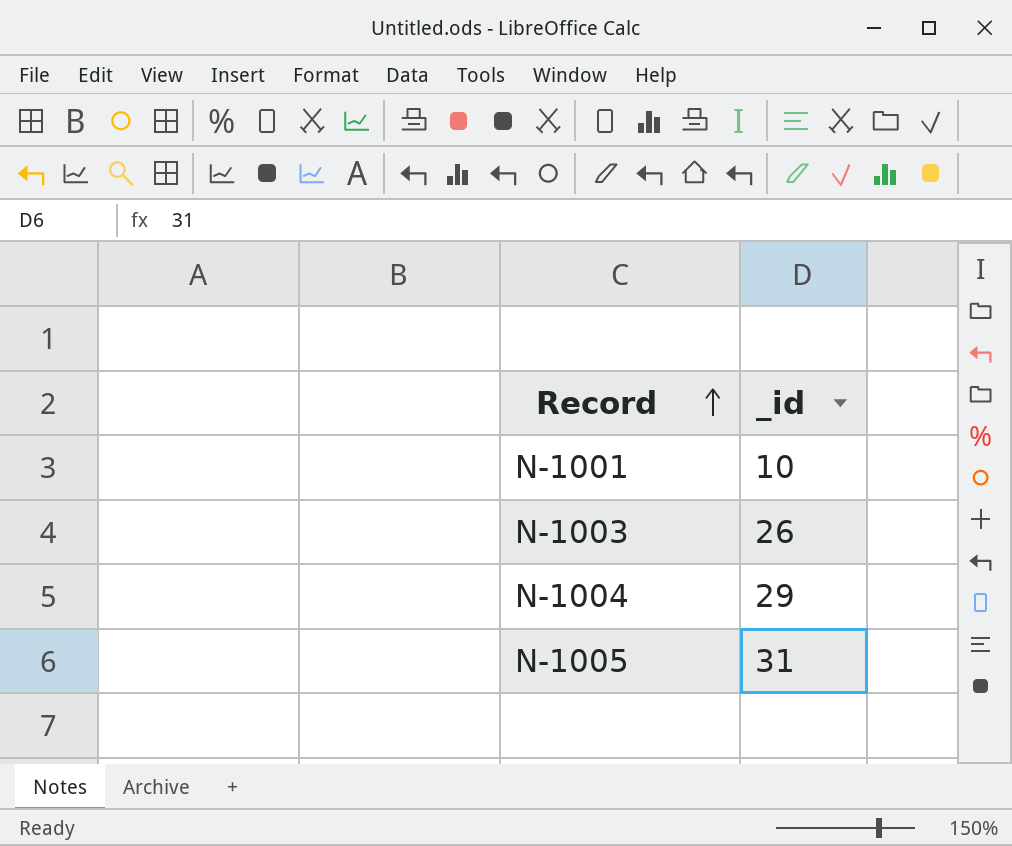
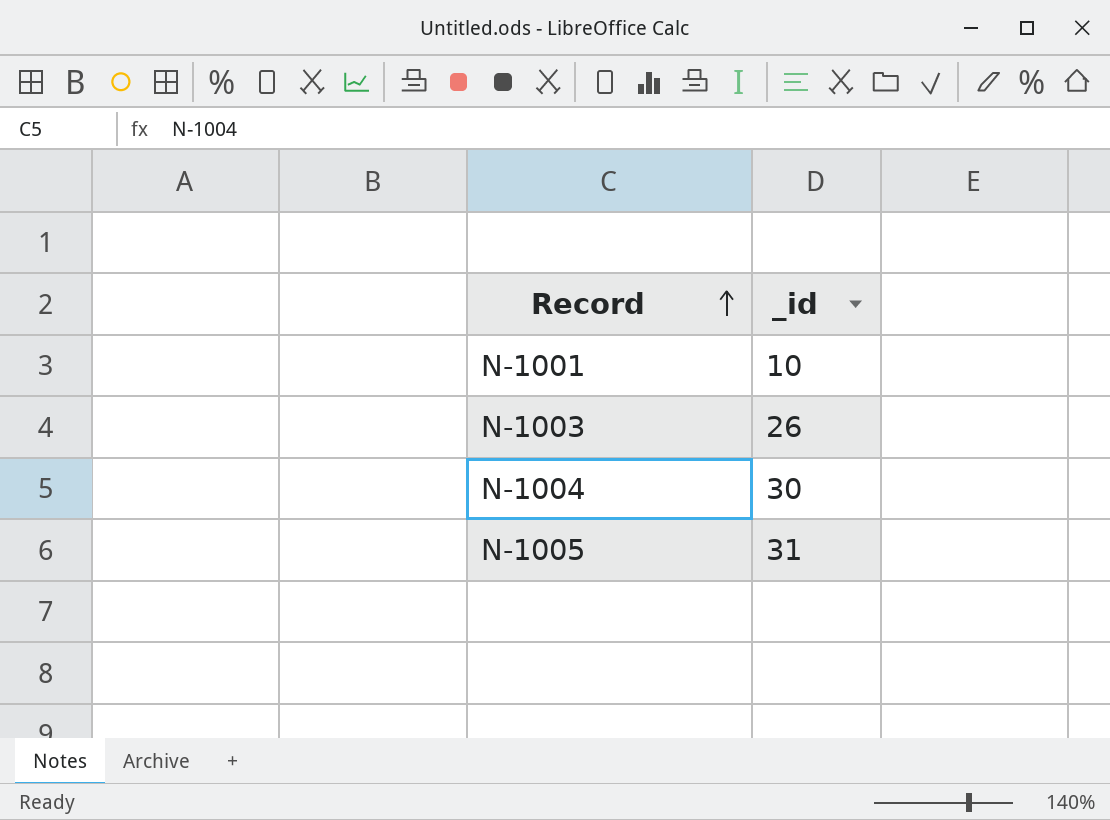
N-1004 | _id: 29 -> 30

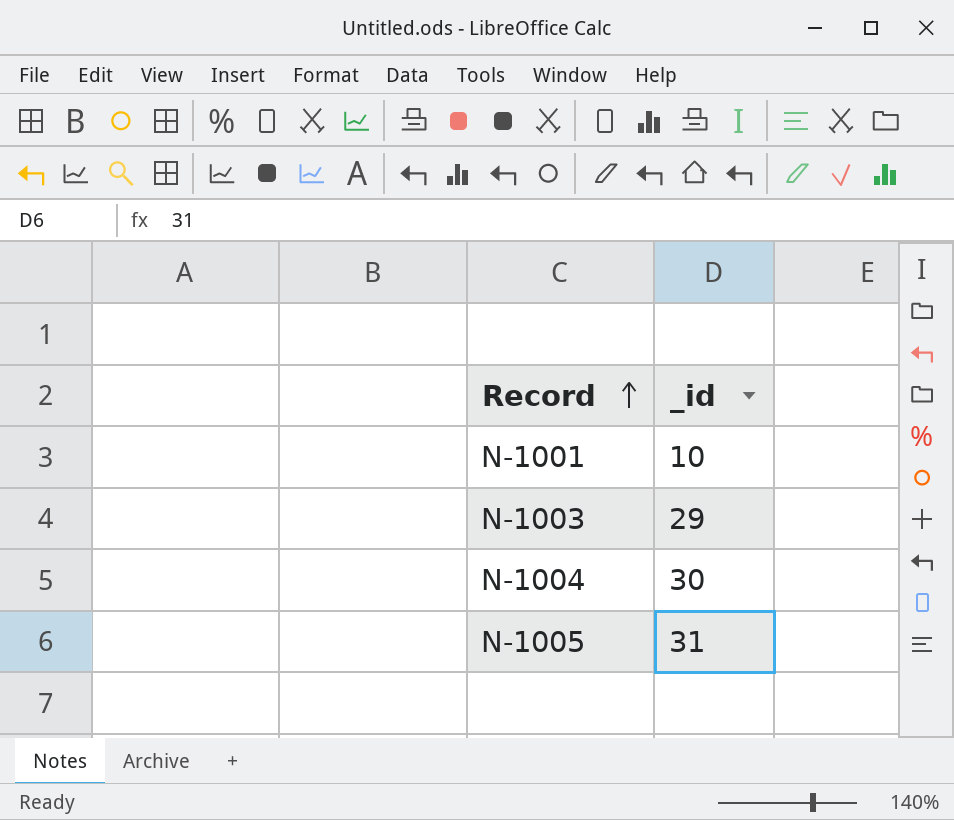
N-1003 | _id: 26 -> 29

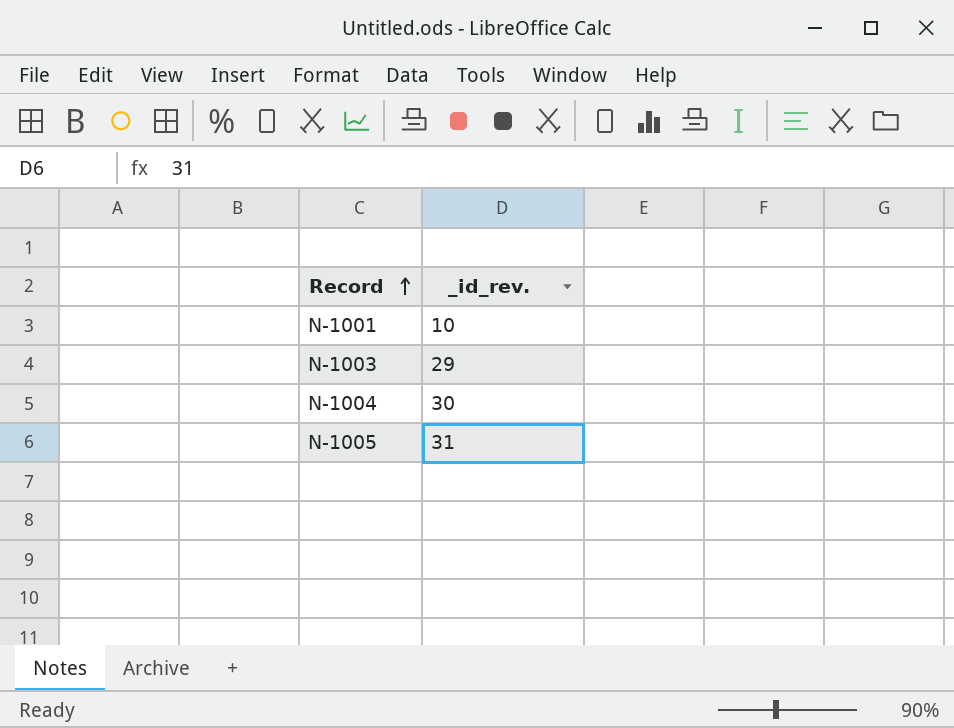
column name: _id -> _id_rev.

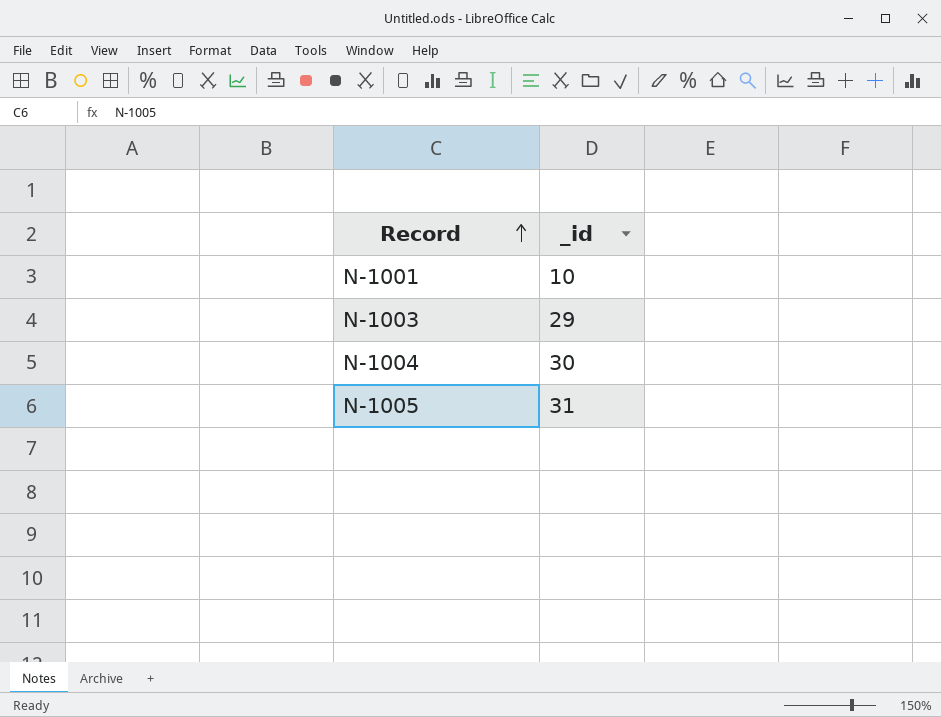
column name: _id_rev. -> _id

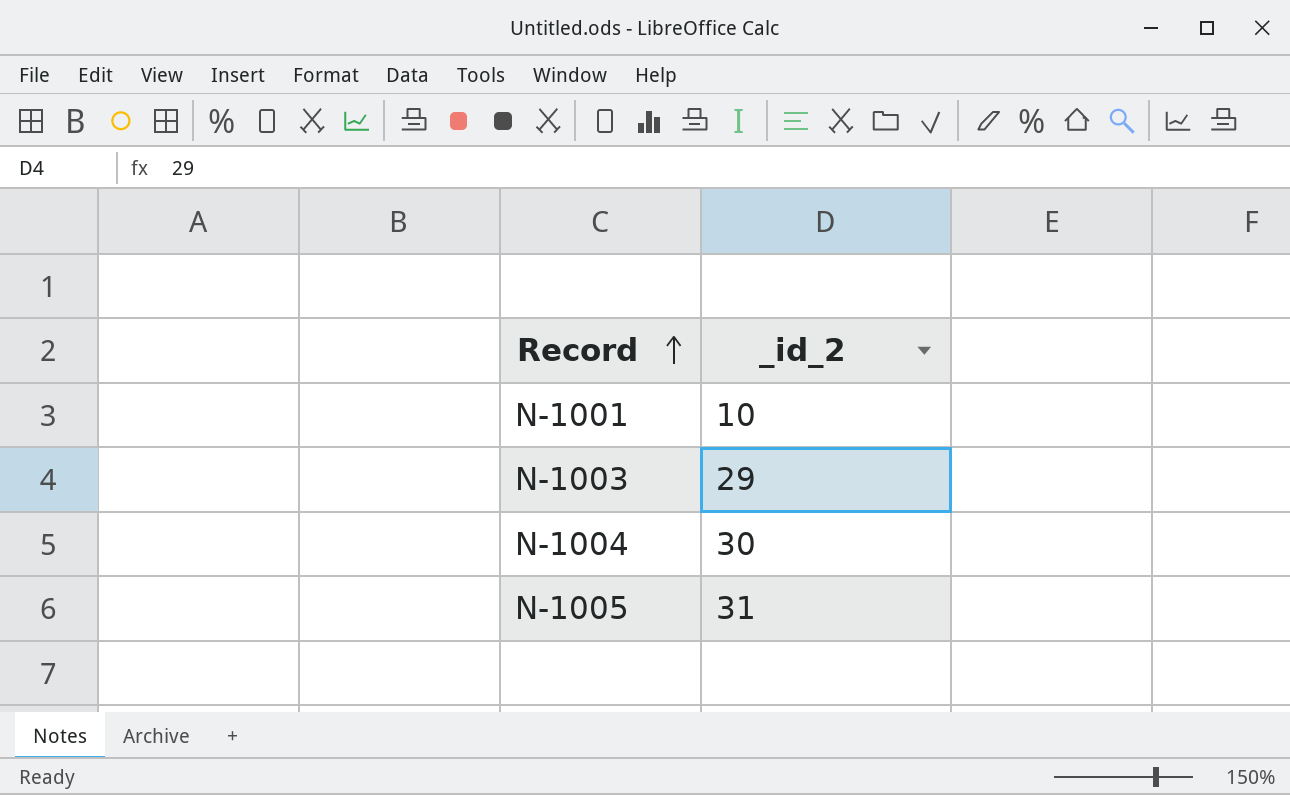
column name: _id -> _id_2

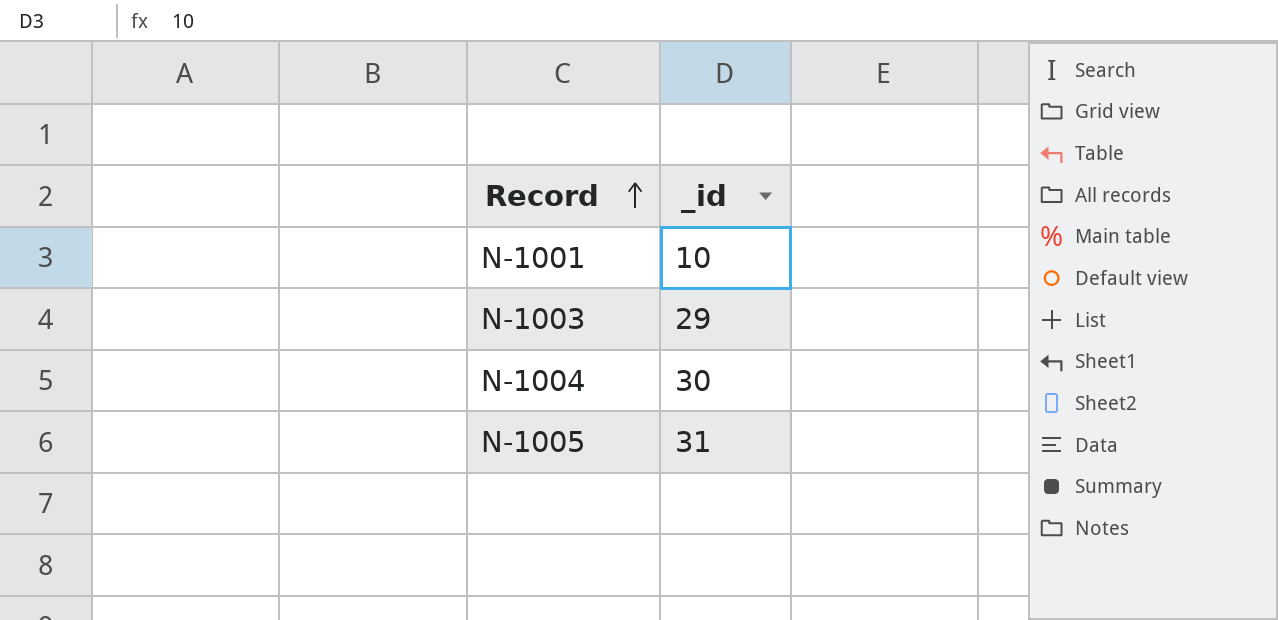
column name: _id_2 -> _id

